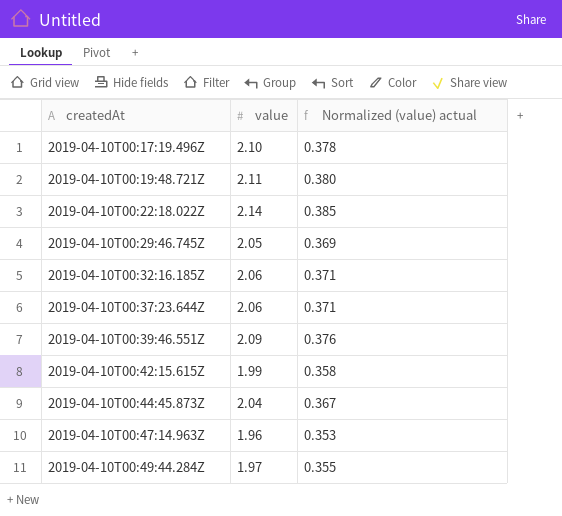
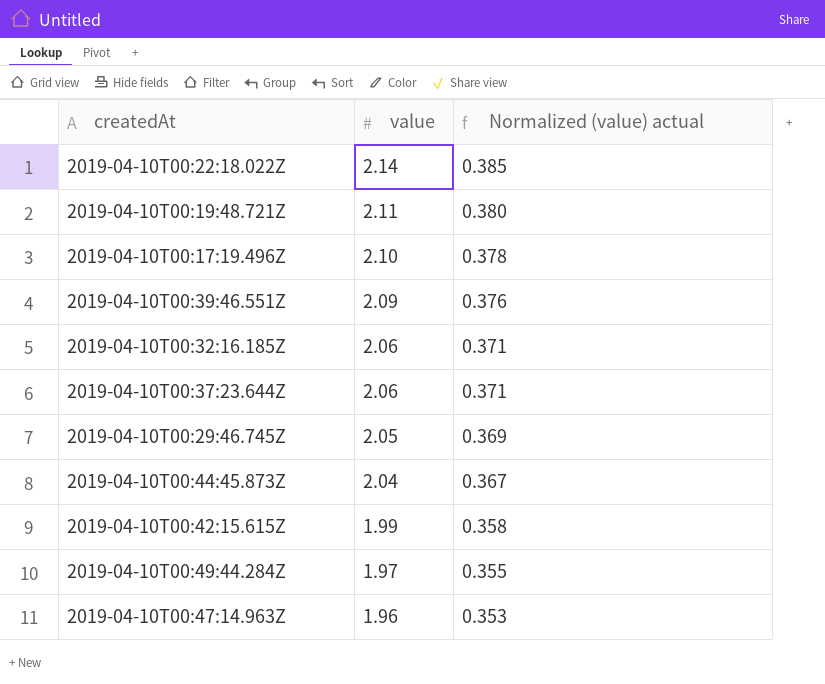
row order: createdAt ascending -> value descending

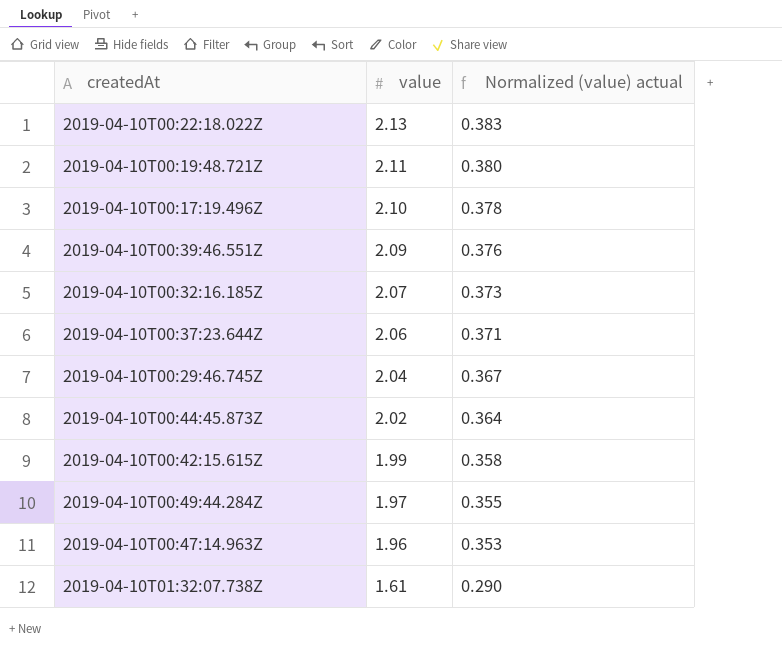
2019-04-10T00:22:18.022Z | value: 2.14 -> 2.13
2019-04-10T00:22:18.022Z | Normalized (value) actual: 0.385 -> 0.383
2019-04-10T00:32:16.185Z | value: 2.06 -> 2.07
2019-04-10T00:32:16.185Z | Normalized (value) actual: 0.371 -> 0.373
2019-04-10T00:29:46.745Z | value: 2.05 -> 2.04
2019-04-10T00:29:46.745Z | Normalized (value) actual: 0.369 -> 0.367
2019-04-10T00:44:45.873Z | value: 2.04 -> 2.02
2019-04-10T00:44:45.873Z | Normalized (value) actual: 0.367 -> 0.364
row 2019-04-10T01:32:07.738Z: none -> 1.61 | 0.290

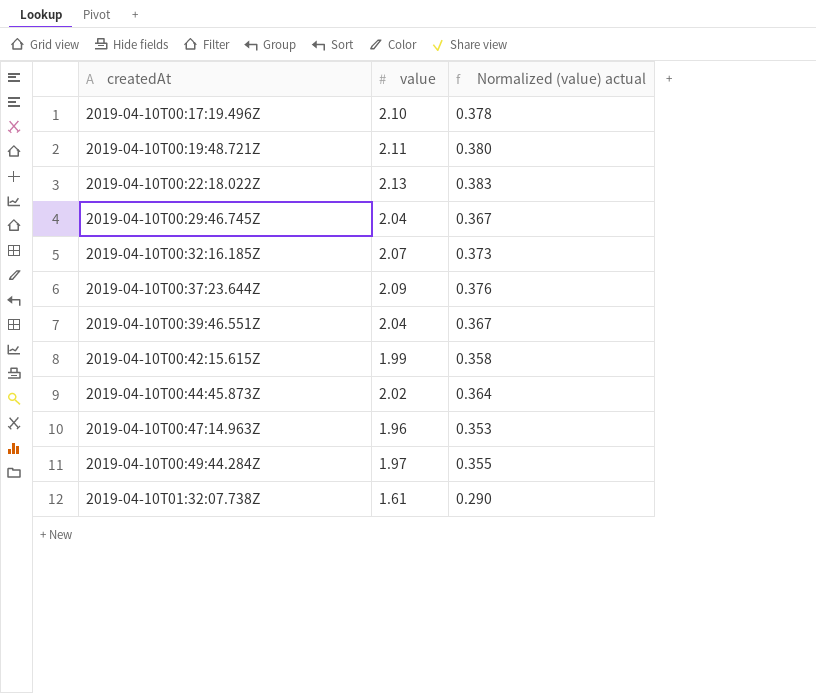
row order: value descending -> createdAt ascending
2019-04-10T00:37:23.644Z | value: 2.06 -> 2.09
2019-04-10T00:37:23.644Z | Normalized (value) actual: 0.371 -> 0.376
2019-04-10T00:39:46.551Z | value: 2.09 -> 2.04
2019-04-10T00:39:46.551Z | Normalized (value) actual: 0.376 -> 0.367

